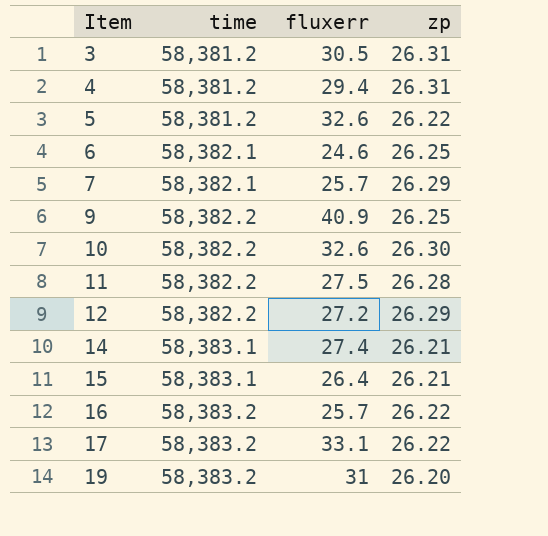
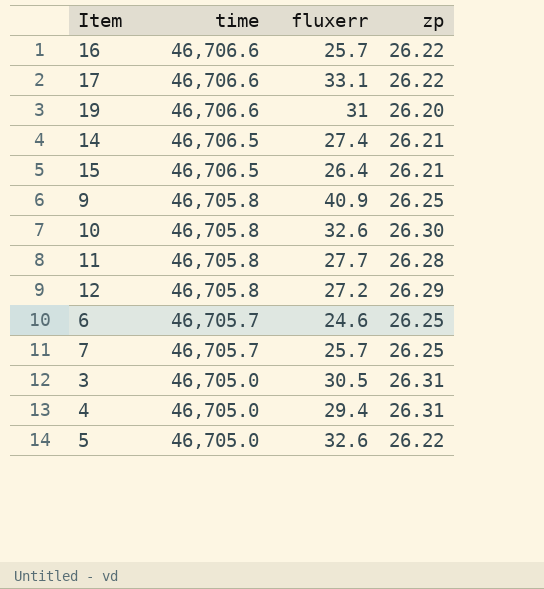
row order: Item ascending -> time descending
16 | time: 58,383.2 -> 46,706.6
17 | time: 58,383.2 -> 46,706.6
19 | time: 58,383.2 -> 46,706.6
14 | time: 58,383.1 -> 46,706.5
15 | time: 58,383.1 -> 46,706.5
9 | time: 58,382.2 -> 46,705.8
10 | time: 58,382.2 -> 46,705.8
11 | time: 58,382.2 -> 46,705.8
11 | fluxerr: 27.5 -> 27.7
12 | time: 58,382.2 -> 46,705.8
6 | time: 58,382.1 -> 46,705.7
7 | time: 58,382.1 -> 46,705.7
7 | zp: 26.29 -> 26.25
3 | time: 58,381.2 -> 46,705.0
4 | time: 58,381.2 -> 46,705.0
5 | time: 58,381.2 -> 46,705.0

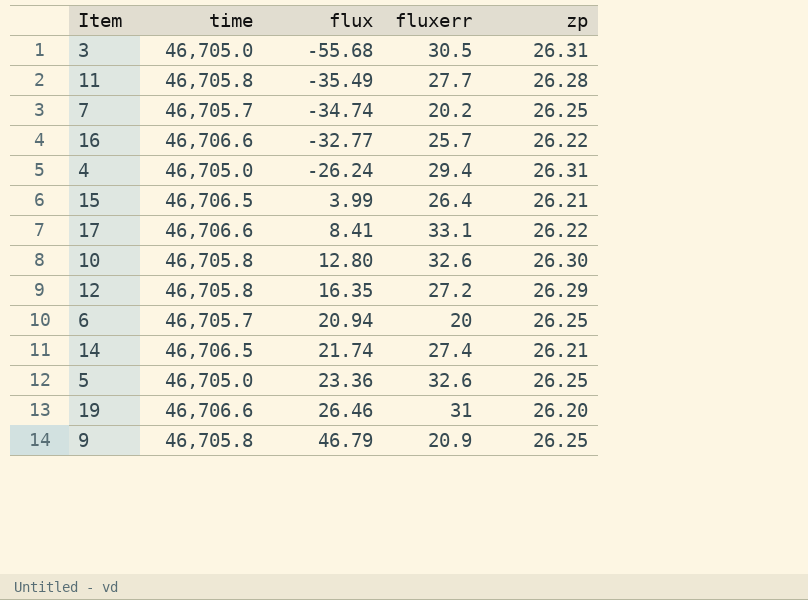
row order: time descending -> flux ascending
column flux | position: none -> 3
7 | fluxerr: 25.7 -> 20.2
6 | fluxerr: 24.6 -> 20
5 | zp: 26.22 -> 26.25
9 | fluxerr: 40.9 -> 20.9

